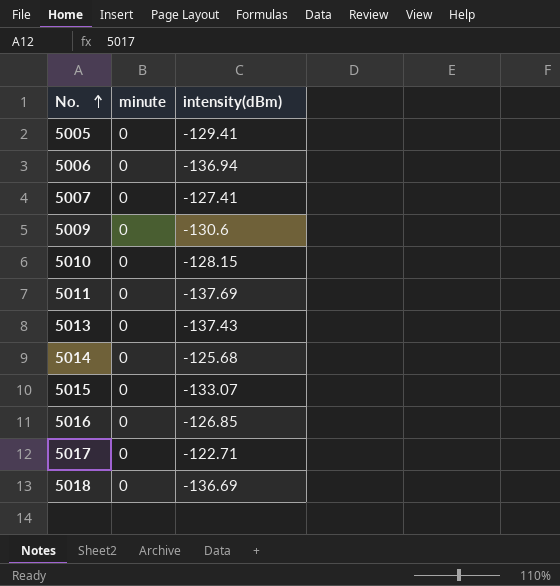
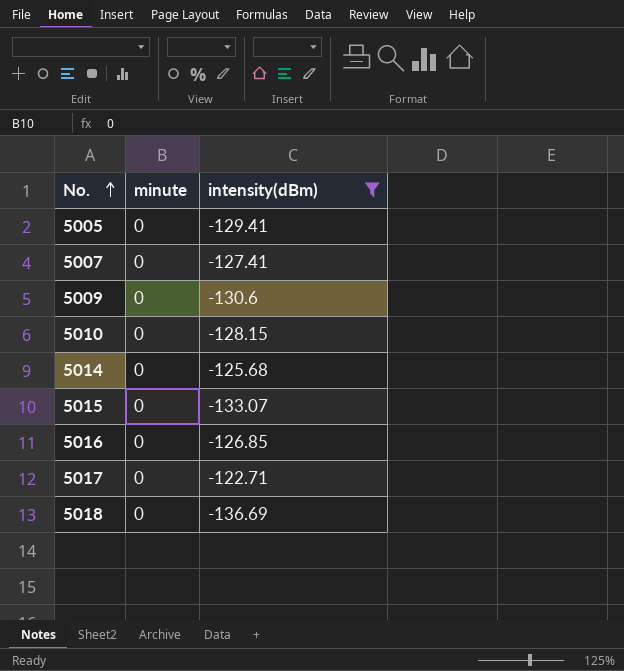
filter: none -> intensity(dBm) >= -136.69

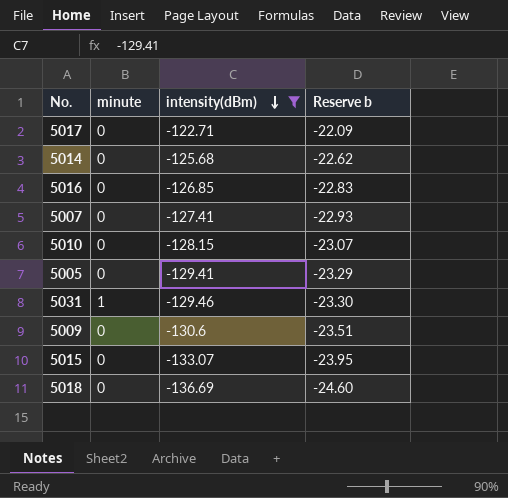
row order: No. ascending -> intensity(dBm) descending
column Reserve b | formula: none -> [intensity(dBm)] * 0.18
row 5031: none -> 1 | -129.46 | -23.30

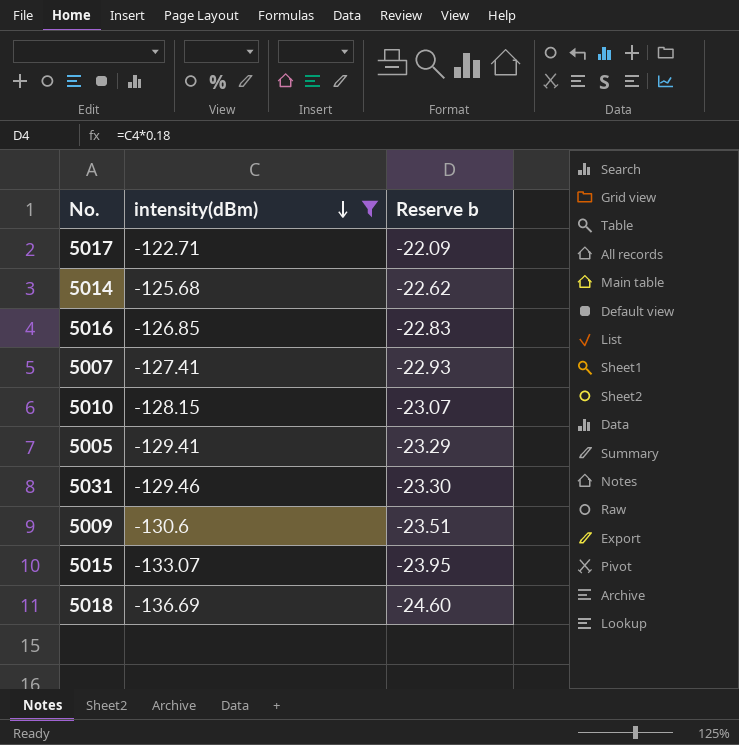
column minute | position: 2 -> none

